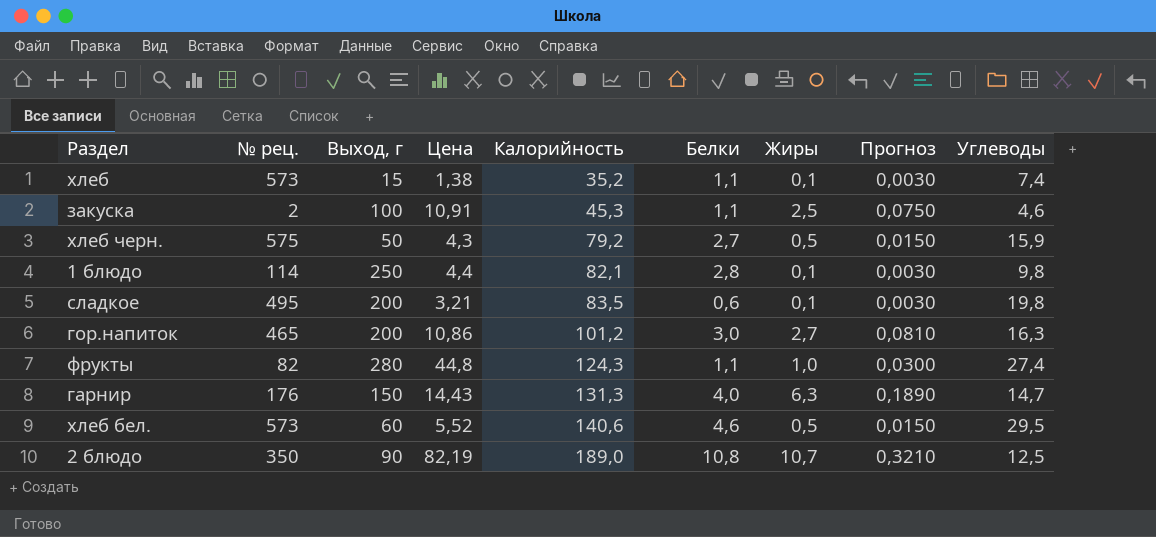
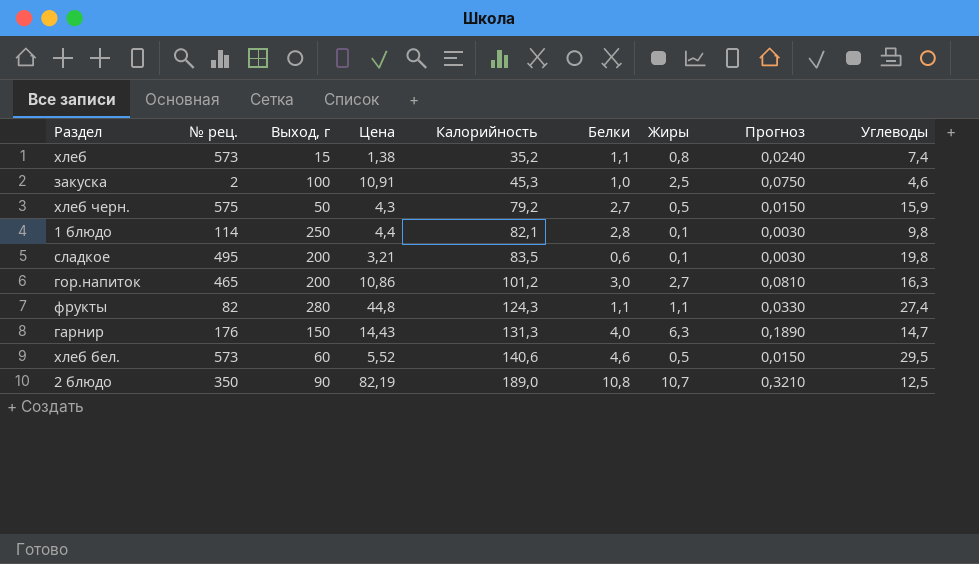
хлеб | Жиры: 0,1 -> 0,8
хлеб | Прогноз: 0,0030 -> 0,0240
закуска | Белки: 1,1 -> 1,0
фрукты | Жиры: 1,0 -> 1,1
фрукты | Прогноз: 0,0300 -> 0,0330

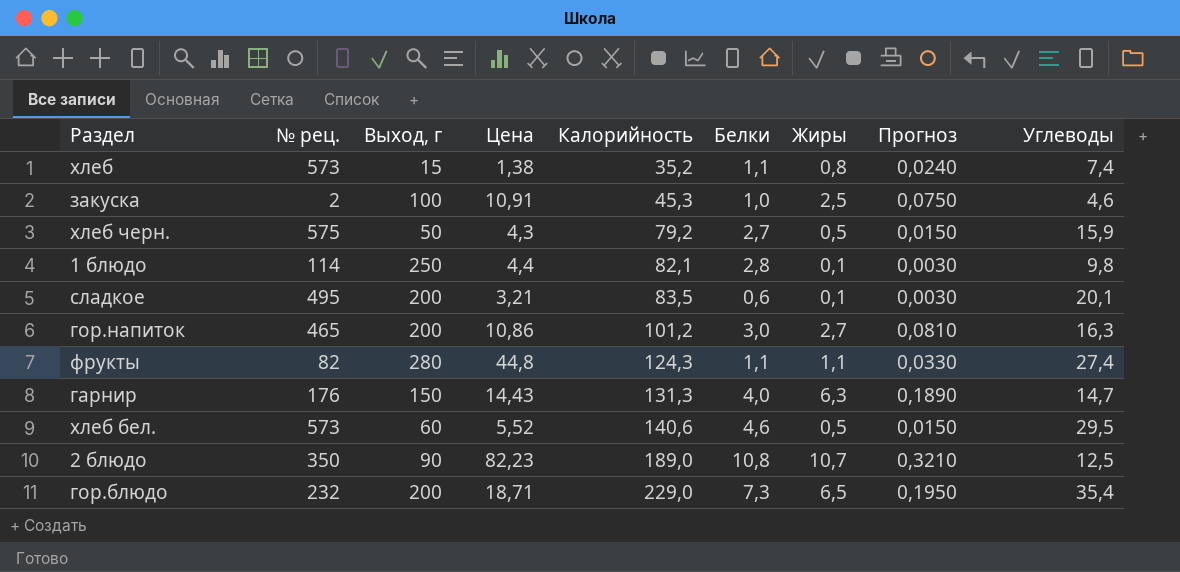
сладкое | Углеводы: 19,8 -> 20,1
2 блюдо | Цена: 82,19 -> 82,23
row гор.блюдо: none -> 232 | 200 | 18,71 | 229,0 | 7,3 | 6,5 | 0,1950 | 35,4

